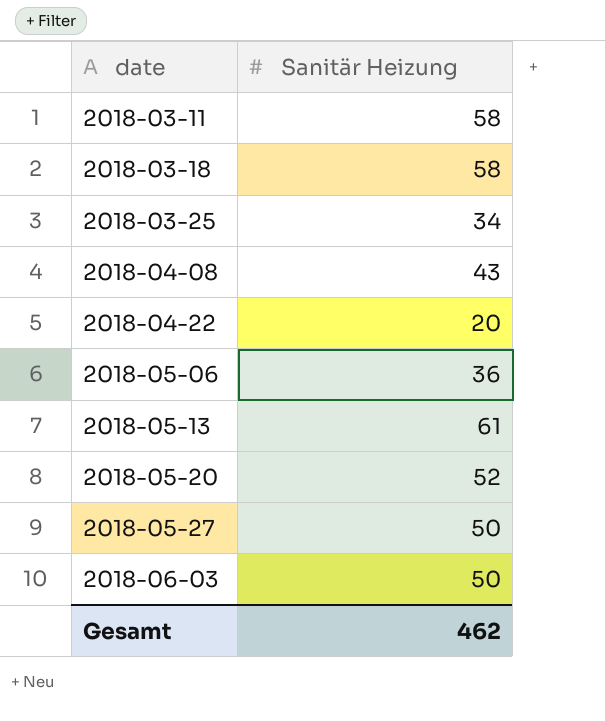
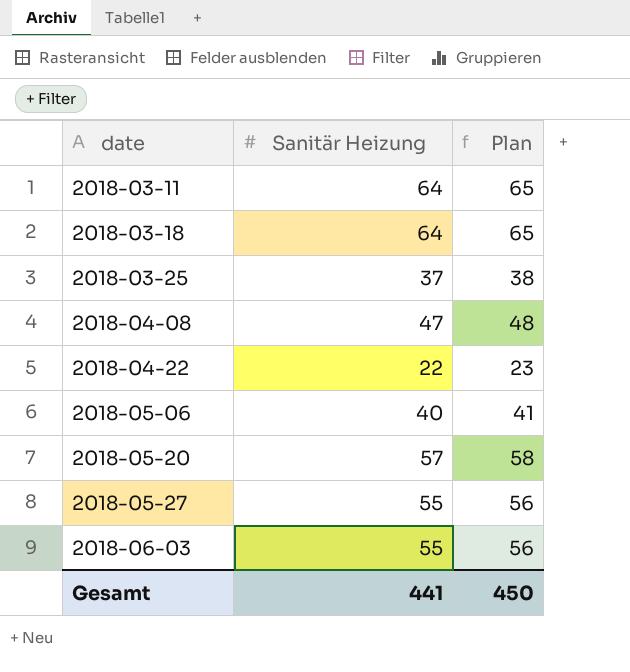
column Plan | formula: none -> [Sanitär Heizung] + 1
row 2018-05-13: 61 -> none
2018-03-11 | Sanitär Heizung: 58 -> 64
2018-03-18 | Sanitär Heizung: 58 -> 64
2018-03-25 | Sanitär Heizung: 34 -> 37
2018-04-08 | Sanitär Heizung: 43 -> 47
2018-04-22 | Sanitär Heizung: 20 -> 22
2018-05-06 | Sanitär Heizung: 36 -> 40
2018-05-20 | Sanitär Heizung: 52 -> 57
2018-05-27 | Sanitär Heizung: 50 -> 55
2018-06-03 | Sanitär Heizung: 50 -> 55
Gesamt | Sanitär Heizung: 462 -> 441

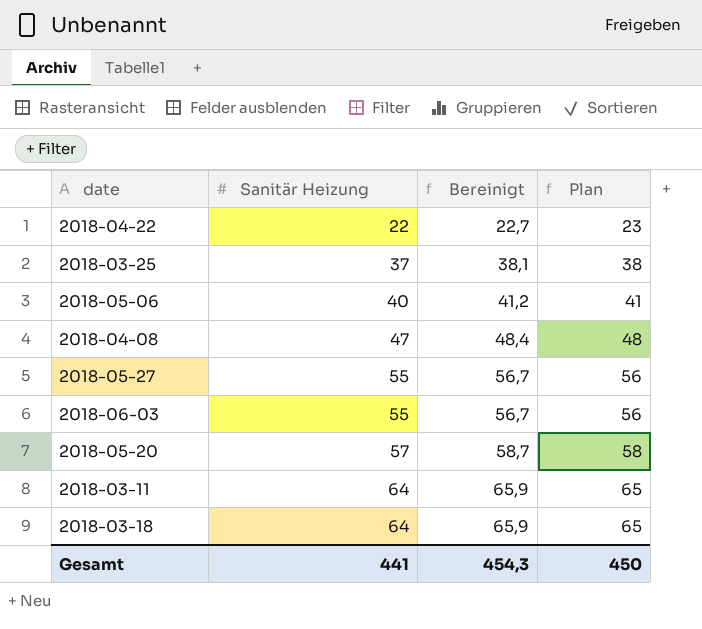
row order: date ascending -> Sanitär Heizung ascending
column Bereinigt | formula: none -> [Sanitär Heizung] * 1,03

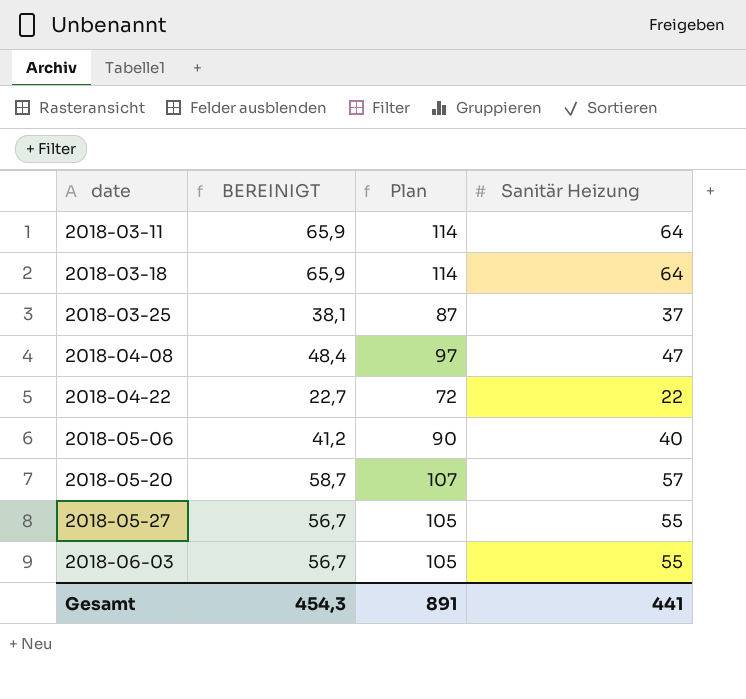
row order: Sanitär Heizung ascending -> date ascending
column name: Bereinigt -> BEREINIGT
column Plan | formula: [Sanitär Heizung] + 1 -> [Sanitär Heizung] + 50
column Sanitär Heizung | position: 2 -> 4
Gesamt | Plan: 450 -> 891

